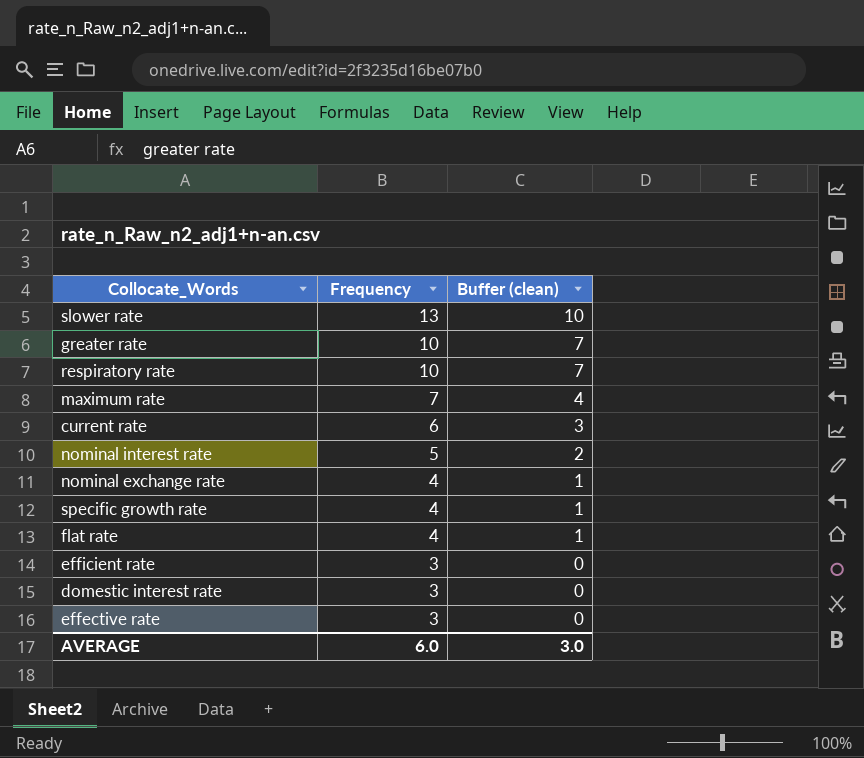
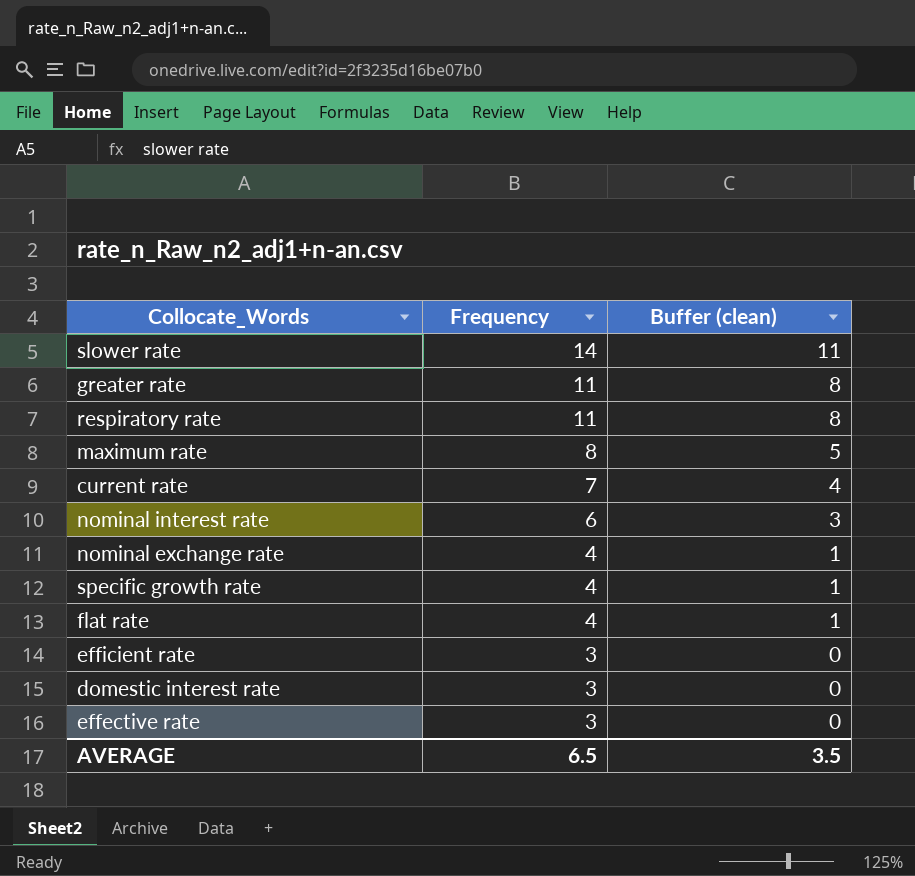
slower rate | Frequency: 13 -> 14
slower rate | Buffer (clean): 10 -> 11
greater rate | Frequency: 10 -> 11
greater rate | Buffer (clean): 7 -> 8
respiratory rate | Frequency: 10 -> 11
respiratory rate | Buffer (clean): 7 -> 8
maximum rate | Frequency: 7 -> 8
maximum rate | Buffer (clean): 4 -> 5
current rate | Frequency: 6 -> 7
current rate | Buffer (clean): 3 -> 4
nominal interest rate | Frequency: 5 -> 6
nominal interest rate | Buffer (clean): 2 -> 3
AVERAGE | Frequency: 6.0 -> 6.5
AVERAGE | Buffer (clean): 3.0 -> 3.5

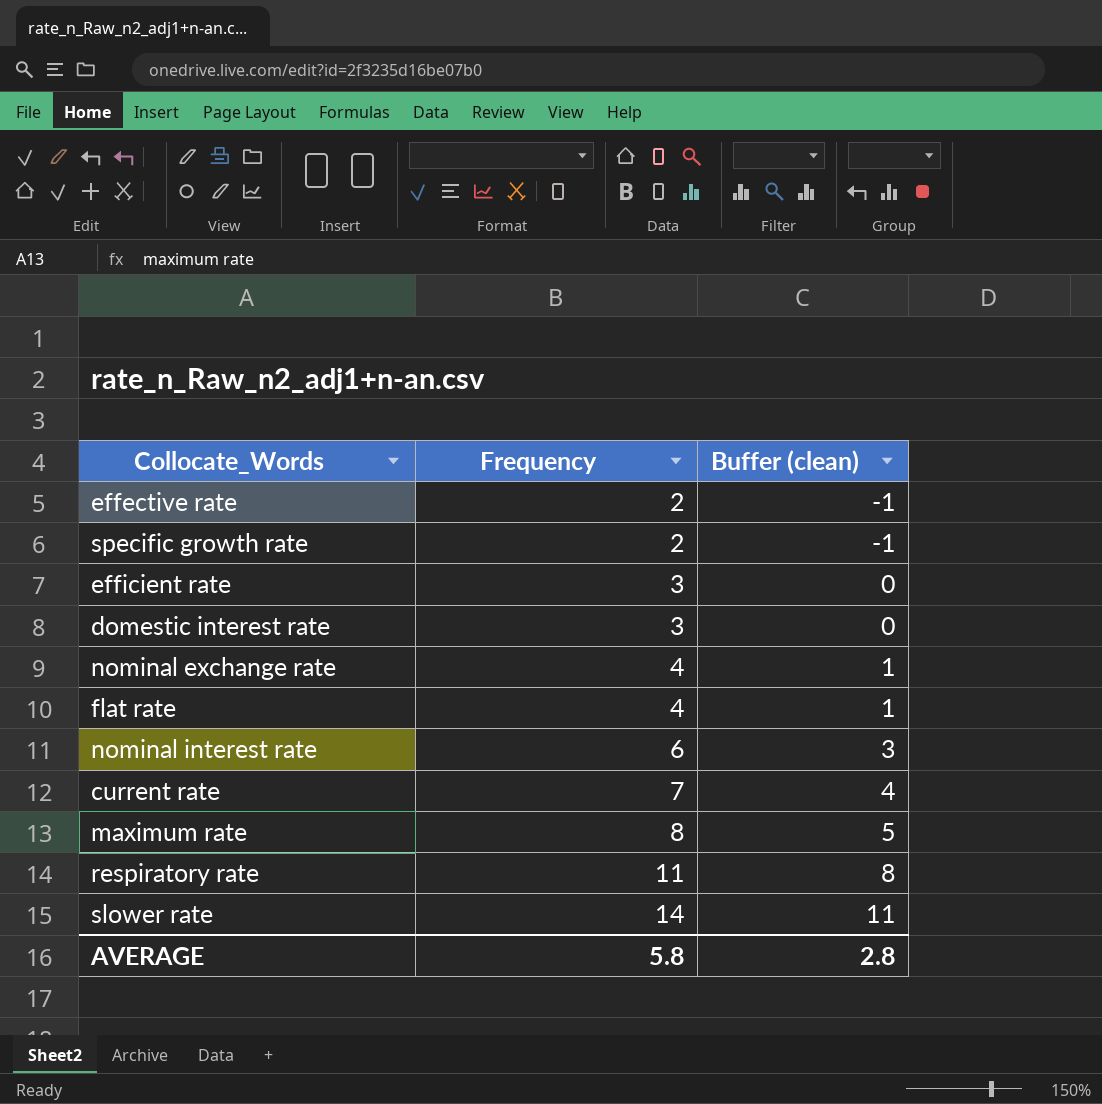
row order: Frequency descending -> Frequency ascending
row greater rate: 11 | 8 -> none
effective rate | Frequency: 3 -> 2
effective rate | Buffer (clean): 0 -> -1
specific growth rate | Frequency: 4 -> 2
specific growth rate | Buffer (clean): 1 -> -1
AVERAGE | Frequency: 6.5 -> 5.8
AVERAGE | Buffer (clean): 3.5 -> 2.8

